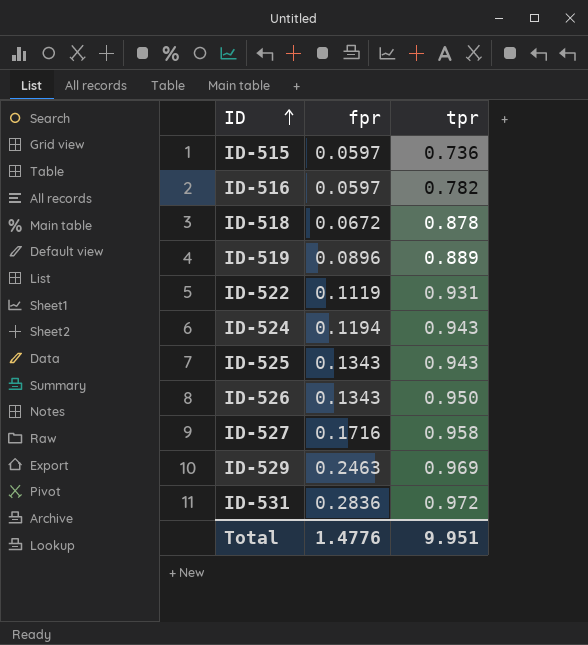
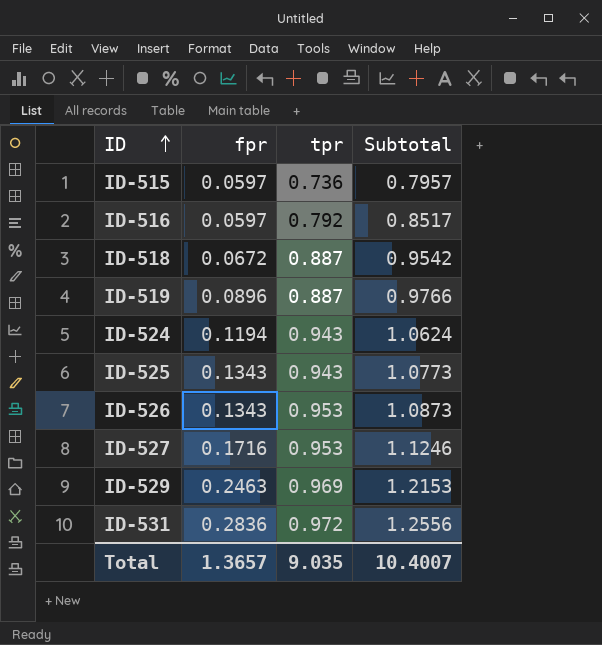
column Subtotal | formula: none -> [fpr] + [tpr]
row ID-522: 0.1119 | 0.931 -> none
ID-516 | tpr: 0.782 -> 0.792
ID-518 | tpr: 0.878 -> 0.887
ID-519 | tpr: 0.889 -> 0.887
ID-526 | tpr: 0.950 -> 0.953
ID-527 | tpr: 0.958 -> 0.953
Total | fpr: 1.4776 -> 1.3657
Total | tpr: 9.951 -> 9.035

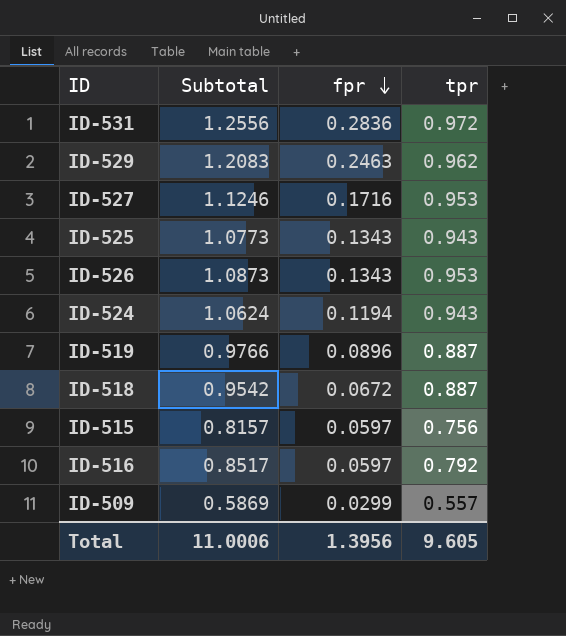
row order: ID ascending -> fpr descending
column Subtotal | position: 4 -> 2
ID-529 | Subtotal: 1.2153 -> 1.2083
ID-529 | tpr: 0.969 -> 0.962
ID-515 | Subtotal: 0.7957 -> 0.8157
ID-515 | tpr: 0.736 -> 0.756
row ID-509: none -> 0.5869 | 0.0299 | 0.557
Total | Subtotal: 10.4007 -> 11.0006
Total | fpr: 1.3657 -> 1.3956
Total | tpr: 9.035 -> 9.605

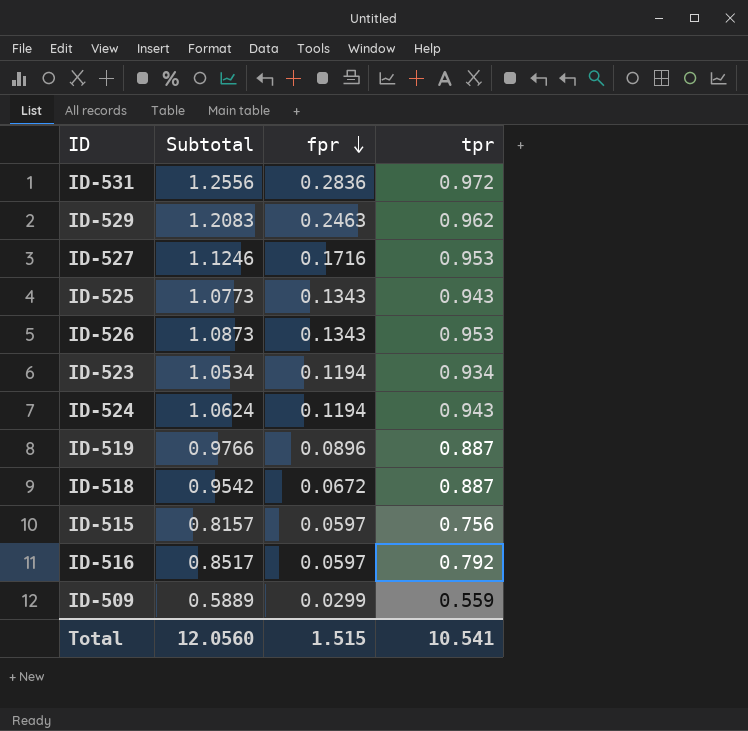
row ID-523: none -> 1.0534 | 0.1194 | 0.934
ID-509 | Subtotal: 0.5869 -> 0.5889
ID-509 | tpr: 0.557 -> 0.559
Total | Subtotal: 11.0006 -> 12.0560
Total | fpr: 1.3956 -> 1.515
Total | tpr: 9.605 -> 10.541

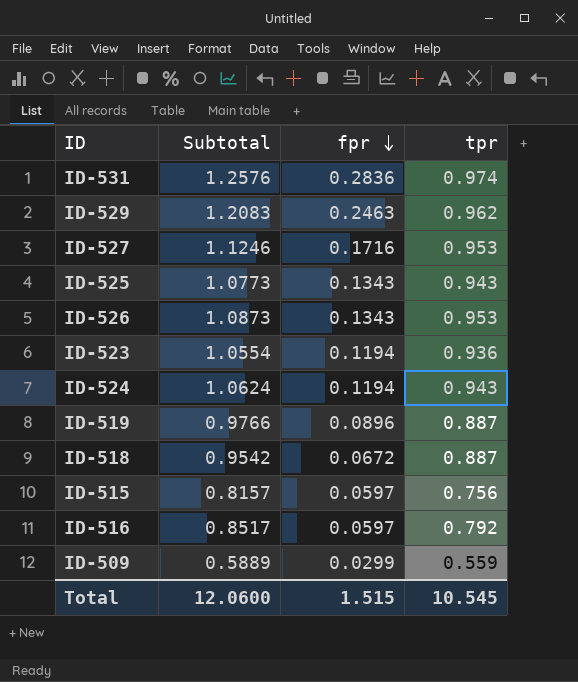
ID-531 | Subtotal: 1.2556 -> 1.2576
ID-531 | tpr: 0.972 -> 0.974
ID-523 | Subtotal: 1.0534 -> 1.0554
ID-523 | tpr: 0.934 -> 0.936
Total | Subtotal: 12.0560 -> 12.0600
Total | tpr: 10.541 -> 10.545

